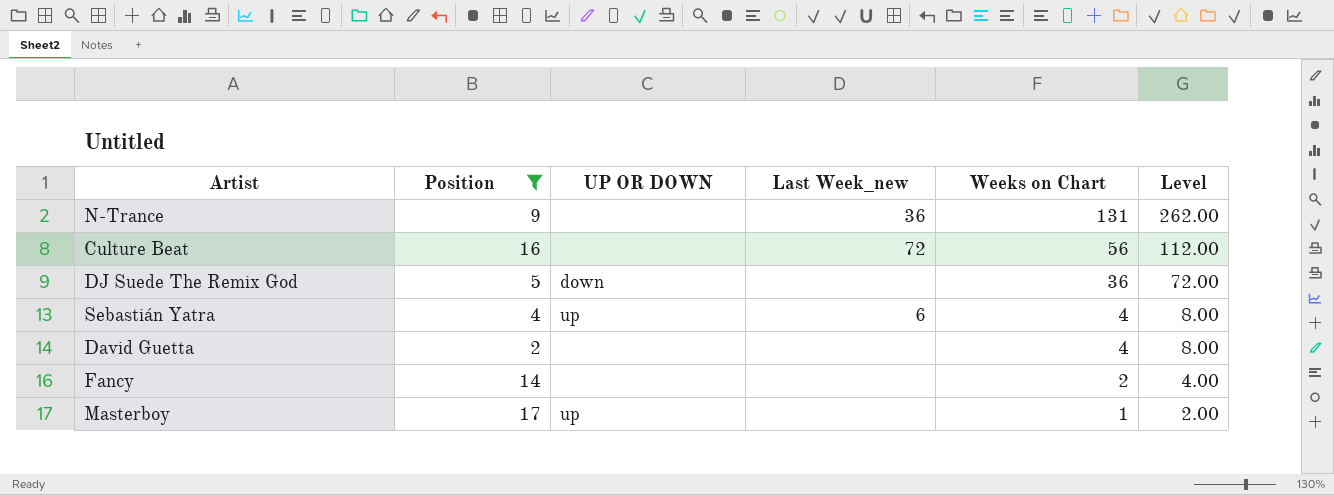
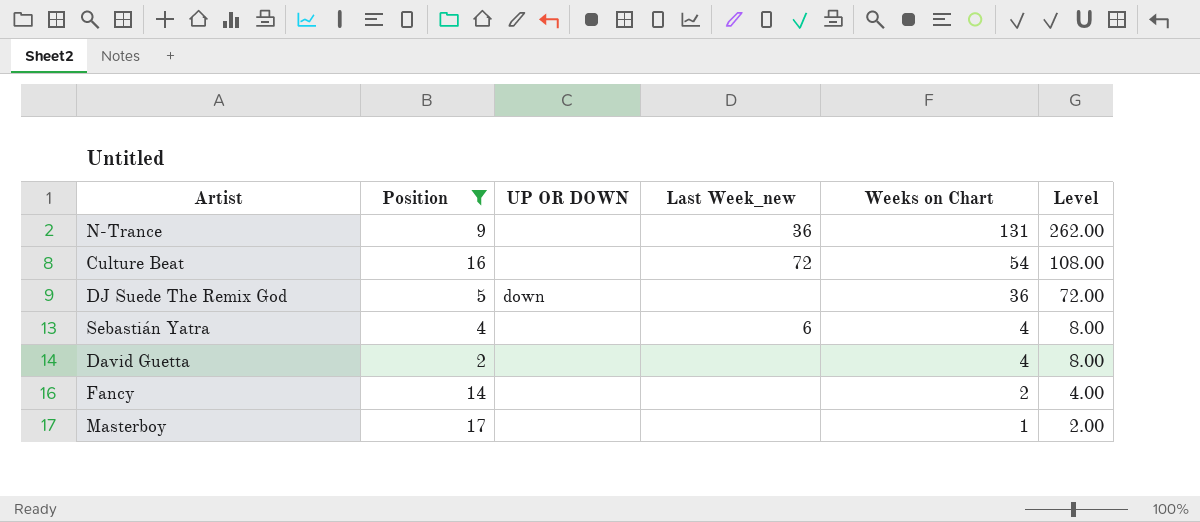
Culture Beat | Weeks on Chart: 56 -> 54
Culture Beat | Level: 112.00 -> 108.00
Sebastián Yatra | UP OR DOWN: up -> none
Masterboy | UP OR DOWN: up -> none

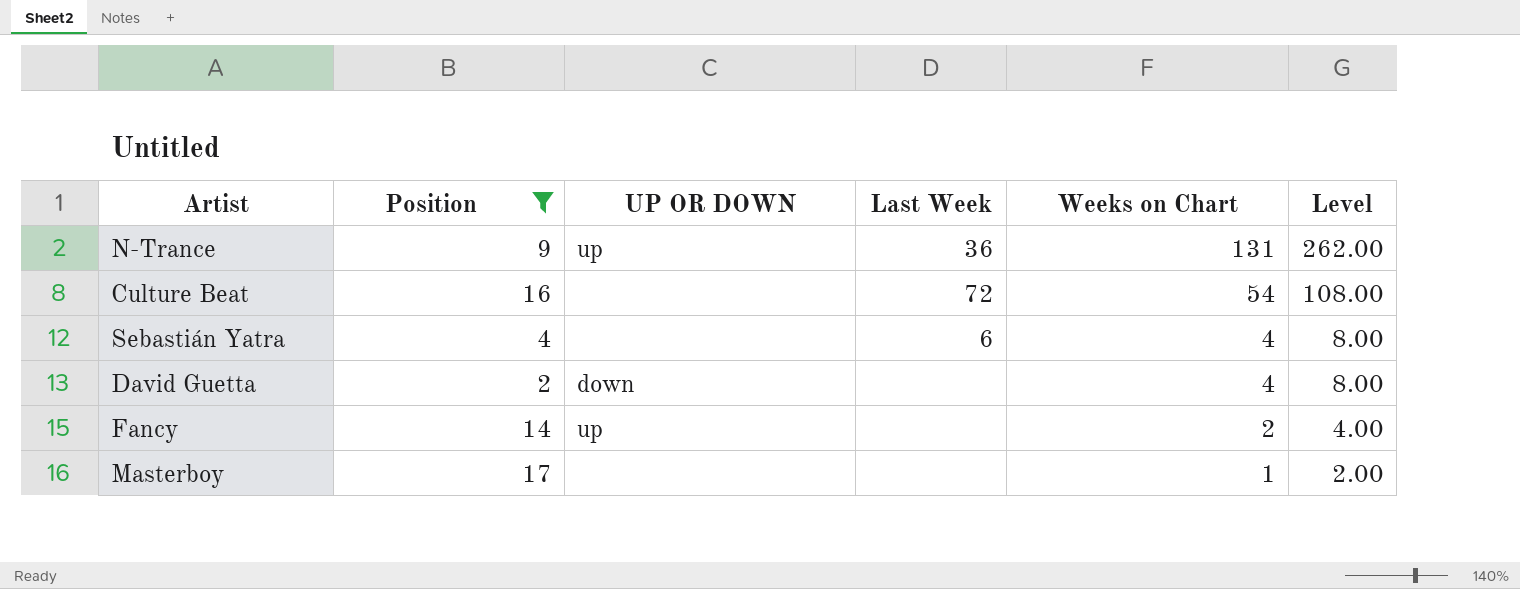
column name: Last Week_new -> Last Week
row DJ Suede The Remix God: 5 | down | none | 36 | 72.00 -> none
N-Trance | UP OR DOWN: none -> up
David Guetta | UP OR DOWN: none -> down
Fancy | UP OR DOWN: none -> up

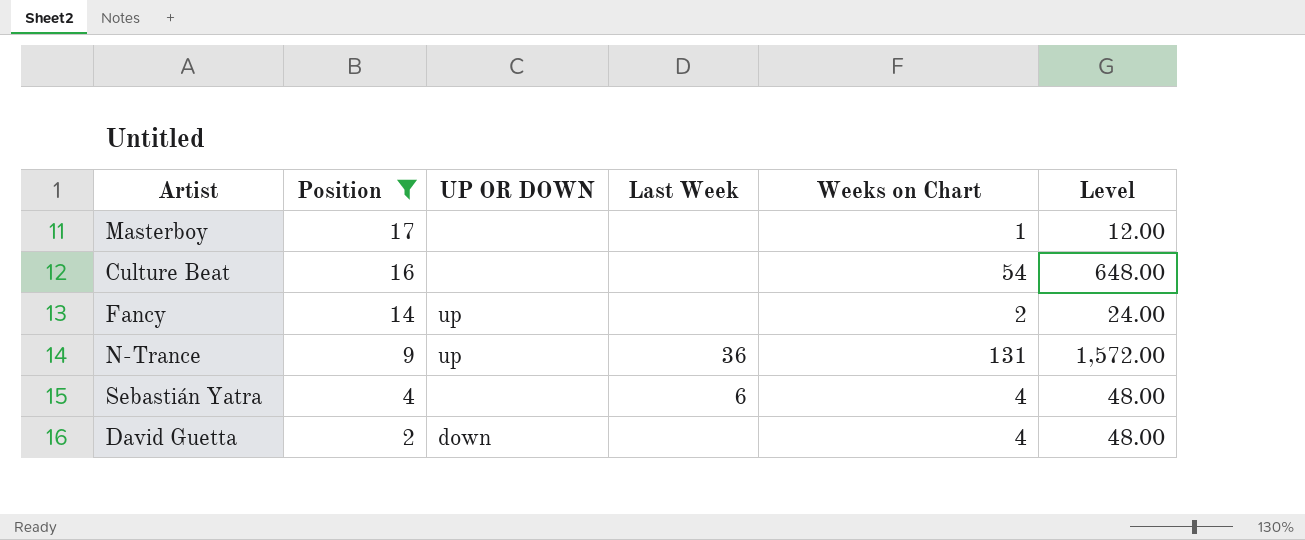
row order: Weeks on Chart descending -> Position descending
column Level | formula: [Weeks on Chart] * 2 -> [Weeks on Chart] * 12
Culture Beat | Last Week: 72 -> none

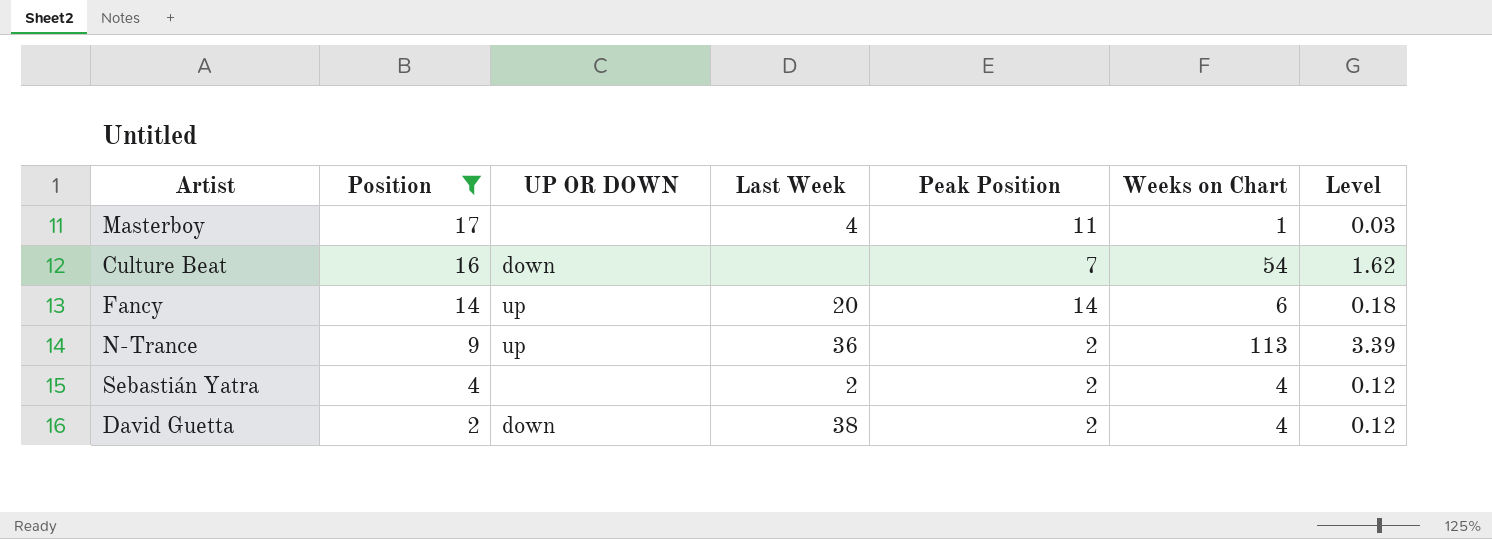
column Peak Position | position: none -> 5
column Level | formula: [Weeks on Chart] * 12 -> [Weeks on Chart] * 0.03
Masterboy | Last Week: none -> 4
Culture Beat | UP OR DOWN: none -> down
Fancy | Last Week: none -> 20
Fancy | Weeks on Chart: 2 -> 6
N-Trance | Weeks on Chart: 131 -> 113
Sebastián Yatra | Last Week: 6 -> 2
David Guetta | Last Week: none -> 38

